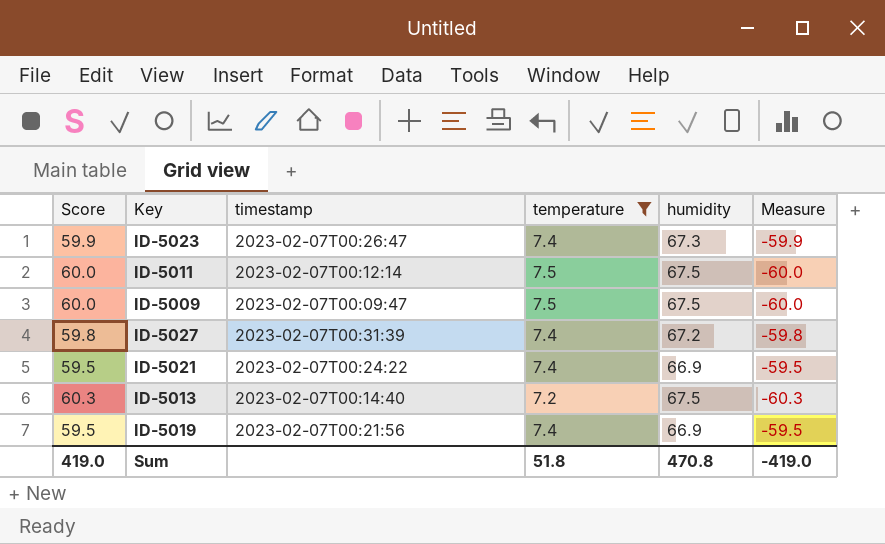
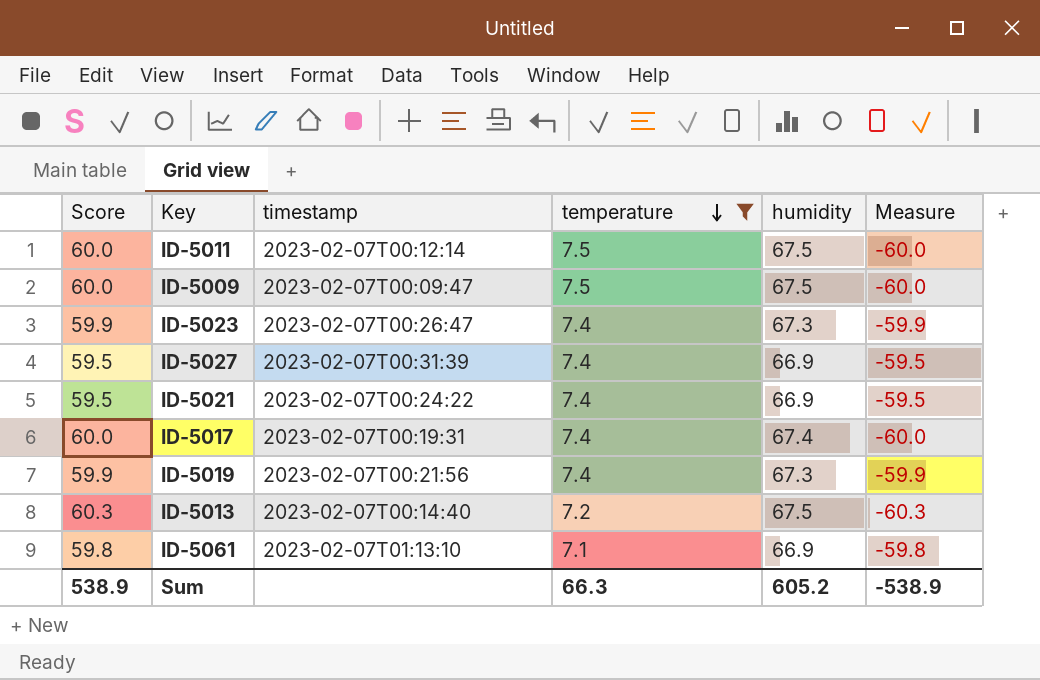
row order: none -> temperature descending
ID-5027 | Score: 59.8 -> 59.5
ID-5027 | humidity: 67.2 -> 66.9
ID-5027 | Measure: -59.8 -> -59.5
row ID-5017: none -> 60.0 | 2023-02-07T00:19:31 | 7.4 | 67.4 | -60.0
ID-5019 | Score: 59.5 -> 59.9
ID-5019 | humidity: 66.9 -> 67.3
ID-5019 | Measure: -59.5 -> -59.9
row ID-5061: none -> 59.8 | 2023-02-07T01:13:10 | 7.1 | 66.9 | -59.8
Sum | Score: 419.0 -> 538.9
Sum | temperature: 51.8 -> 66.3
Sum | humidity: 470.8 -> 605.2
Sum | Measure: -419.0 -> -538.9

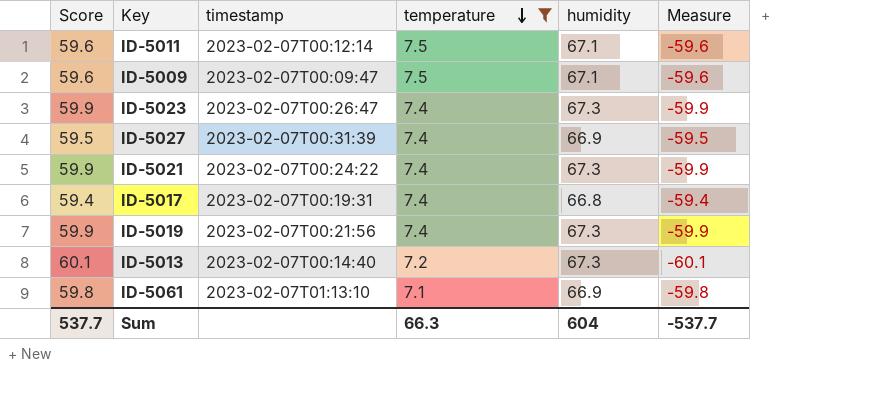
ID-5011 | Score: 60.0 -> 59.6
ID-5011 | humidity: 67.5 -> 67.1
ID-5011 | Measure: -60.0 -> -59.6
ID-5009 | Score: 60.0 -> 59.6
ID-5009 | humidity: 67.5 -> 67.1
ID-5009 | Measure: -60.0 -> -59.6
ID-5021 | Score: 59.5 -> 59.9
ID-5021 | humidity: 66.9 -> 67.3
ID-5021 | Measure: -59.5 -> -59.9
ID-5017 | Score: 60.0 -> 59.4
ID-5017 | humidity: 67.4 -> 66.8
ID-5017 | Measure: -60.0 -> -59.4
ID-5013 | Score: 60.3 -> 60.1
ID-5013 | humidity: 67.5 -> 67.3
ID-5013 | Measure: -60.3 -> -60.1
Sum | Score: 538.9 -> 537.7
Sum | humidity: 605.2 -> 604
Sum | Measure: -538.9 -> -537.7

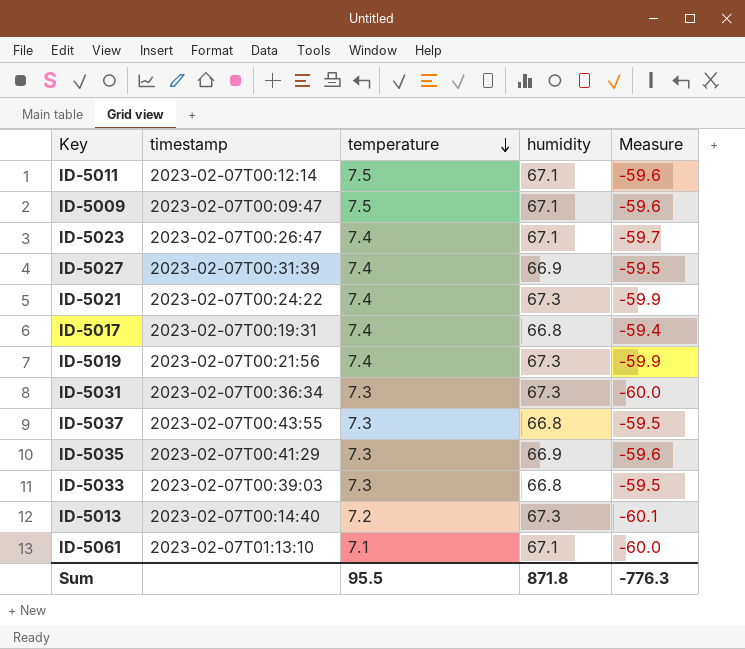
filter: temperature != 7.3 -> none
column Score | formula: [humidity] - [temperature] -> none
ID-5023 | humidity: 67.3 -> 67.1
ID-5023 | Measure: -59.9 -> -59.7
ID-5061 | humidity: 66.9 -> 67.1
ID-5061 | Measure: -59.8 -> -60.0
Sum | temperature: 66.3 -> 95.5
Sum | humidity: 604 -> 871.8
Sum | Measure: -537.7 -> -776.3

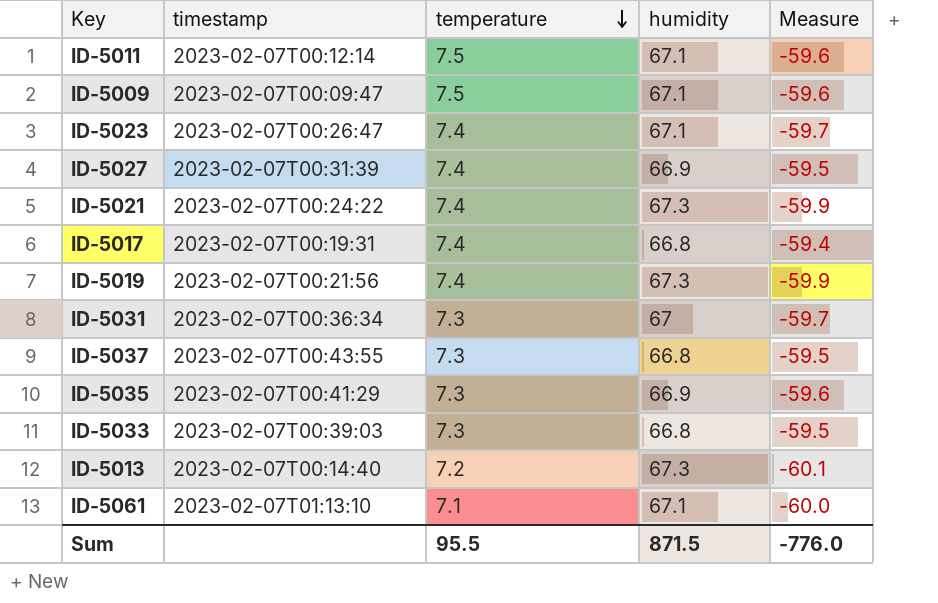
ID-5031 | humidity: 67.3 -> 67
ID-5031 | Measure: -60.0 -> -59.7
Sum | humidity: 871.8 -> 871.5
Sum | Measure: -776.3 -> -776.0

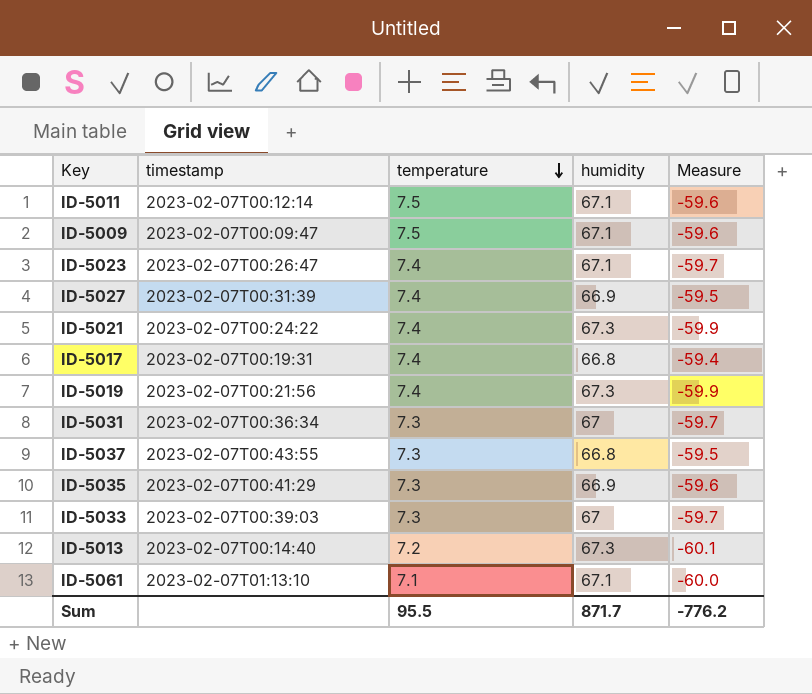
ID-5033 | humidity: 66.8 -> 67
ID-5033 | Measure: -59.5 -> -59.7
Sum | humidity: 871.5 -> 871.7
Sum | Measure: -776.0 -> -776.2

